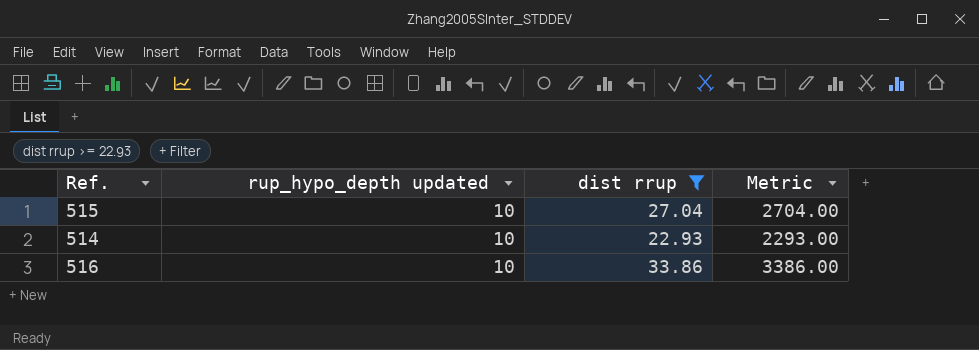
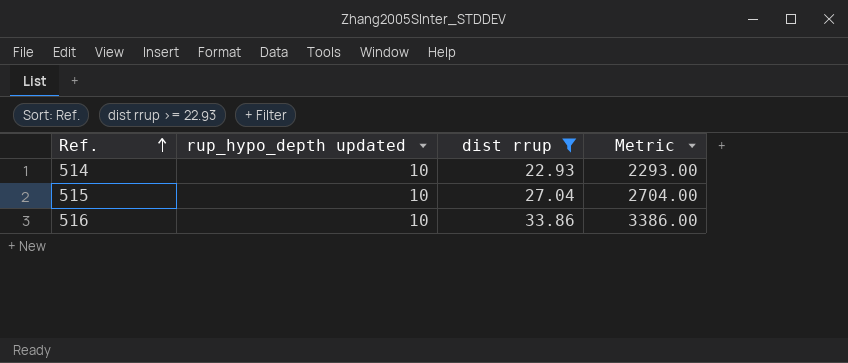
row order: none -> Ref. ascending

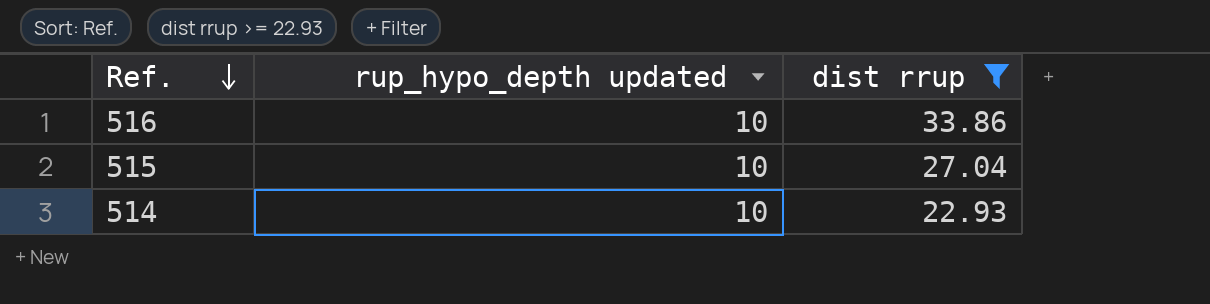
row order: Ref. ascending -> Ref. descending
column Metric | formula: [dist rrup] * 100 -> none

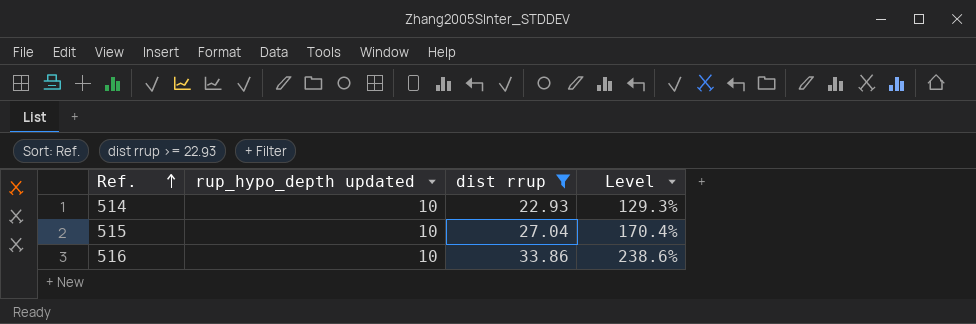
row order: Ref. descending -> Ref. ascending
column Level | formula: none -> ([dist rrup] - [rup_hypo_depth updated]) / [rup_hypo_depth updated]

